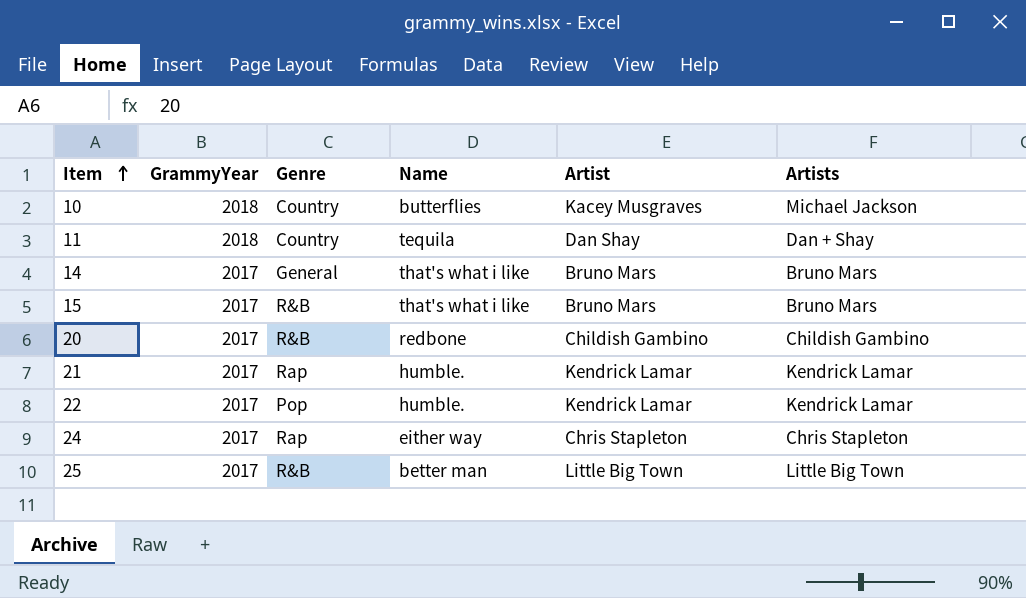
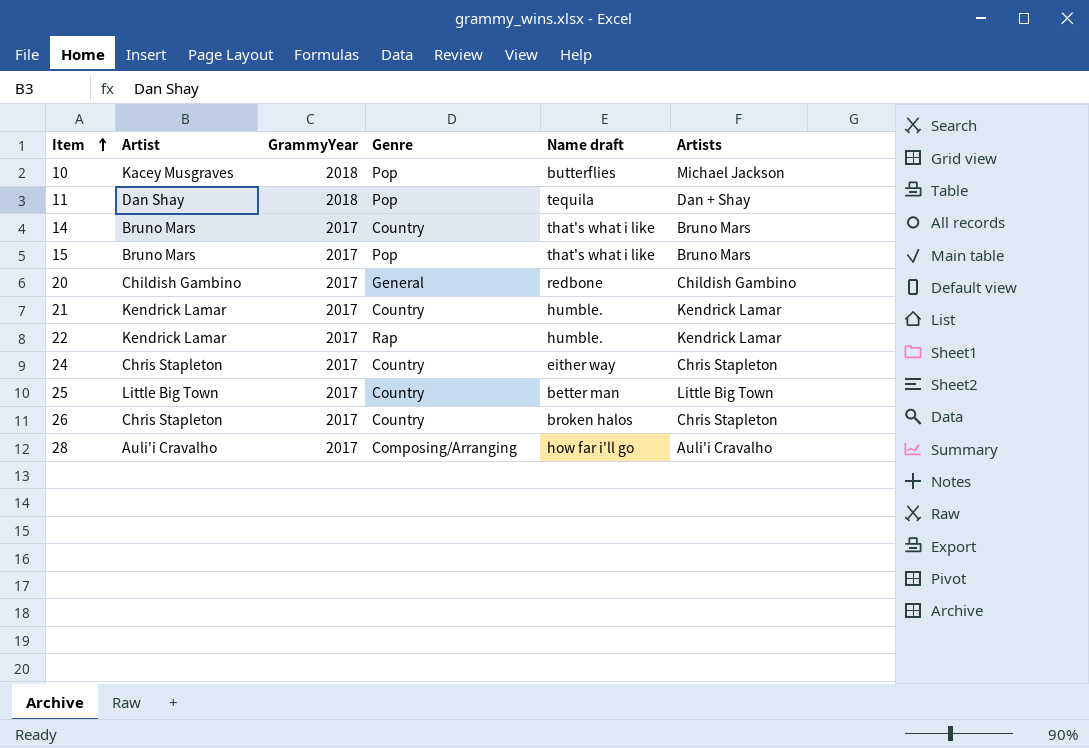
column Artist | position: 5 -> 2
column name: Name -> Name draft
10 | Genre: Country -> Pop
11 | Genre: Country -> Pop
14 | Genre: General -> Country
15 | Genre: R&B -> Pop
20 | Genre: R&B -> General
21 | Genre: Rap -> Country
22 | Genre: Pop -> Rap
24 | Genre: Rap -> Country
25 | Genre: R&B -> Country
row 26: none -> Chris Stapleton | 2017 | Country | broken halos | Chris Stapleton
row 28: none -> Auli'i Cravalho | 2017 | Composing/Arranging | how far i'll go | Auli'i Cravalho

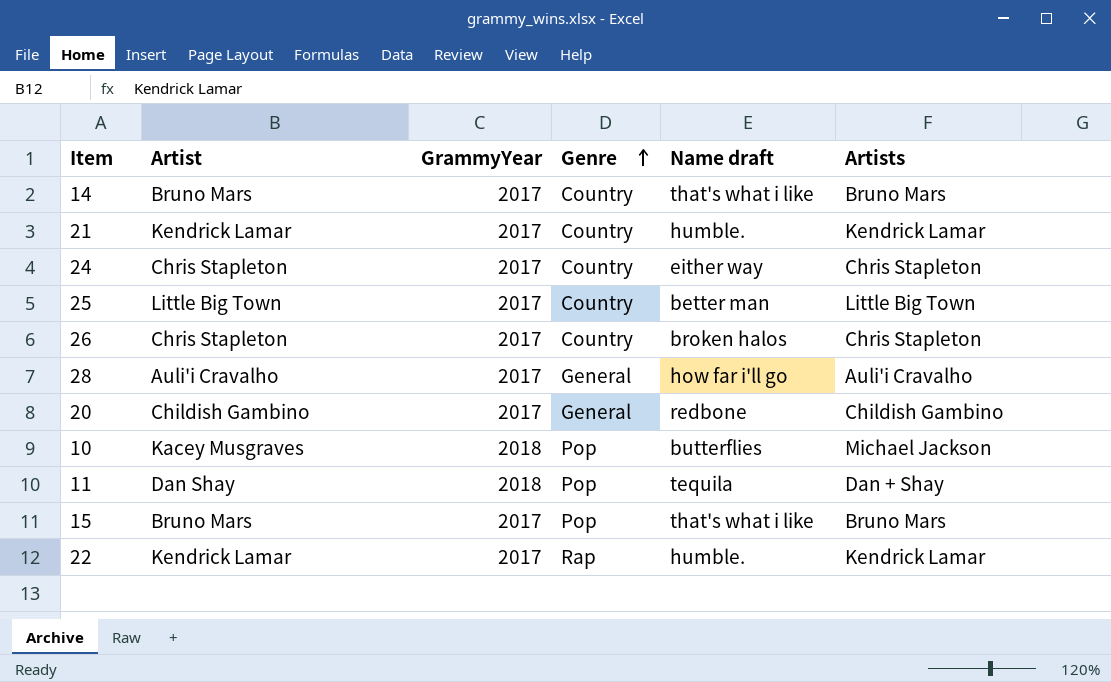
row order: Item ascending -> Genre ascending
28 | Genre: Composing/Arranging -> General

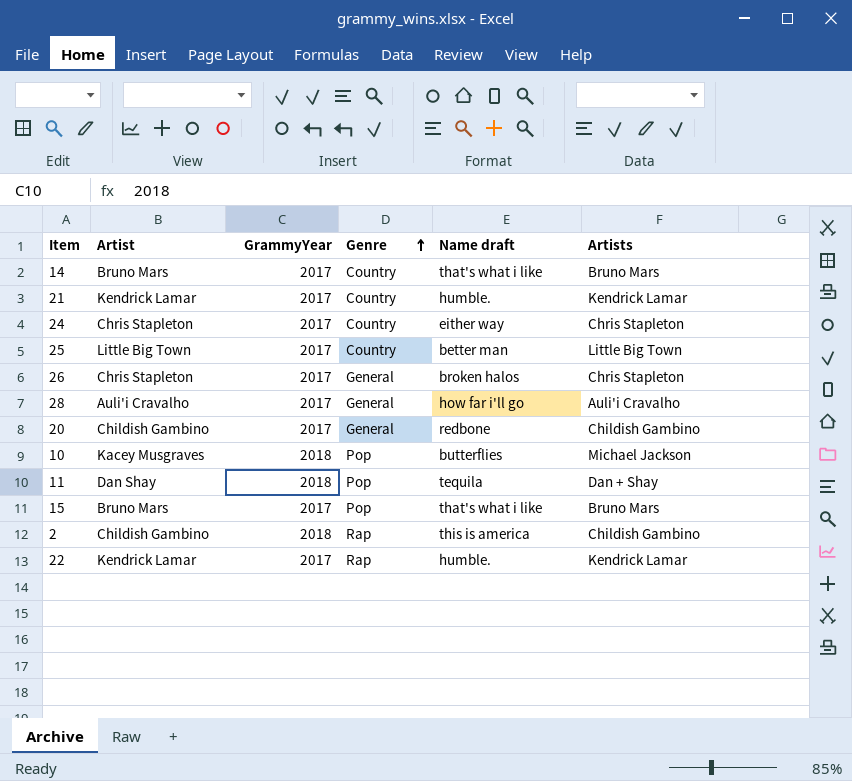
26 | Genre: Country -> General
row 2: none -> Childish Gambino | 2018 | Rap | this is america | Childish Gambino

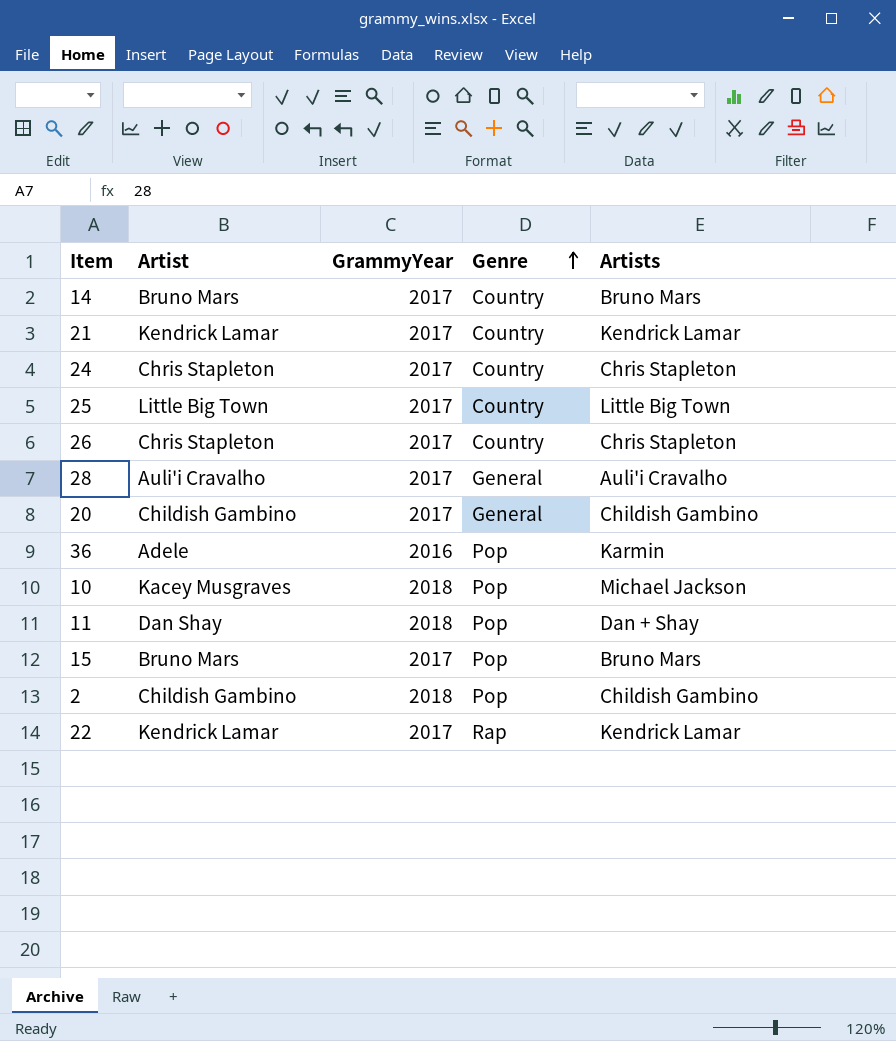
column Name draft | position: 5 -> none
26 | Genre: General -> Country
row 36: none -> Adele | 2016 | Pop | Karmin
2 | Genre: Rap -> Pop

